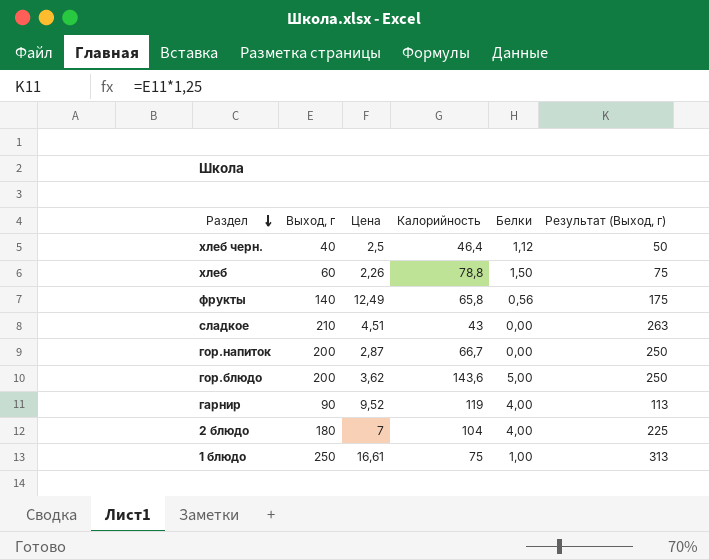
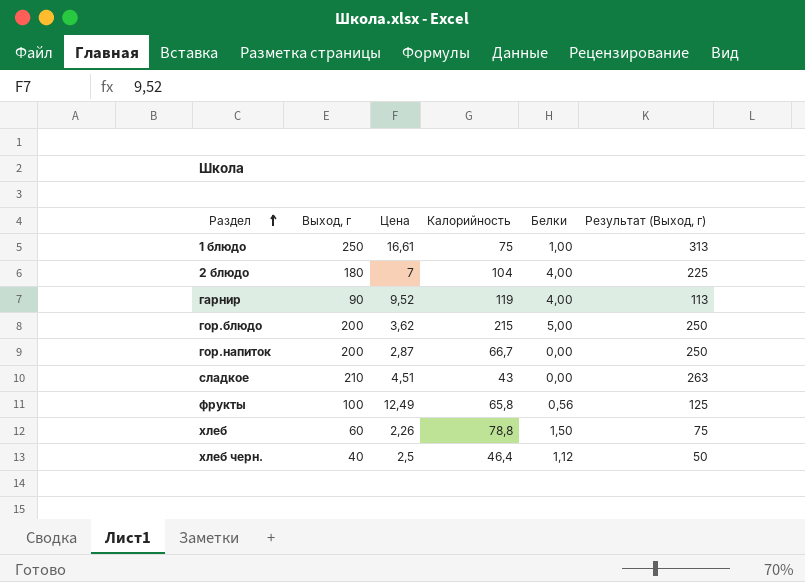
row order: Раздел descending -> Раздел ascending
гор.блюдо | Калорийность: 143,6 -> 215
фрукты | Выход, г: 140 -> 100
фрукты | Результат (Выход, г): 175 -> 125

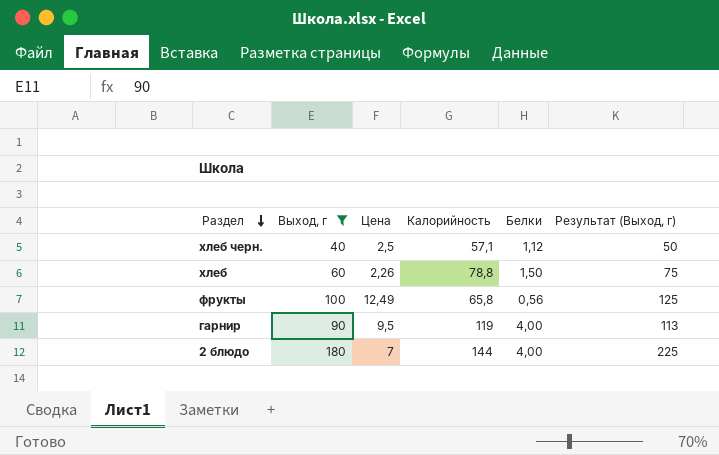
filter: none -> Выход, г <= 180
row order: Раздел ascending -> Раздел descending
хлеб черн. | Калорийность: 46,4 -> 57,1
гарнир | Цена: 9,52 -> 9,5
2 блюдо | Калорийность: 104 -> 144

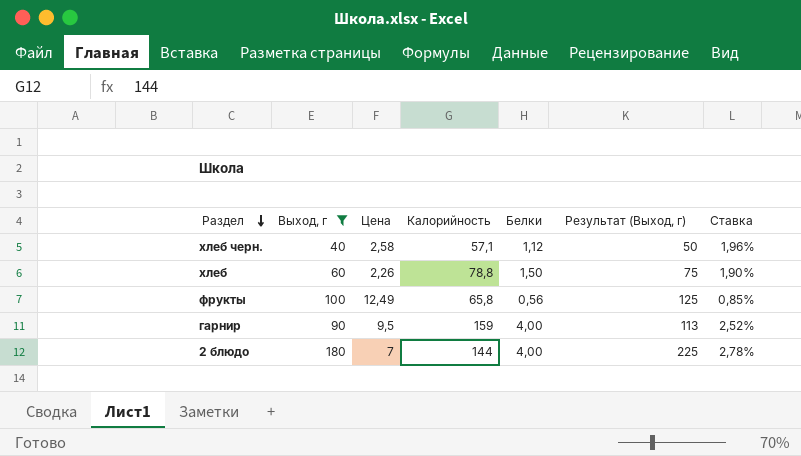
column Ставка | formula: none -> [Белки] / [Калорийность]
хлеб черн. | Цена: 2,5 -> 2,58
гарнир | Калорийность: 119 -> 159

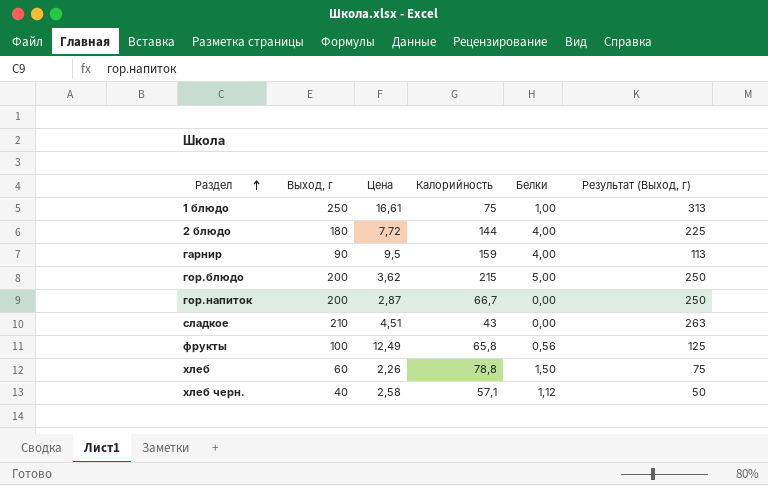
filter: Выход, г <= 180 -> none
row order: Раздел descending -> Раздел ascending
column Ставка | formula: [Белки] / [Калорийность] -> none
2 блюдо | Цена: 7 -> 7,72

